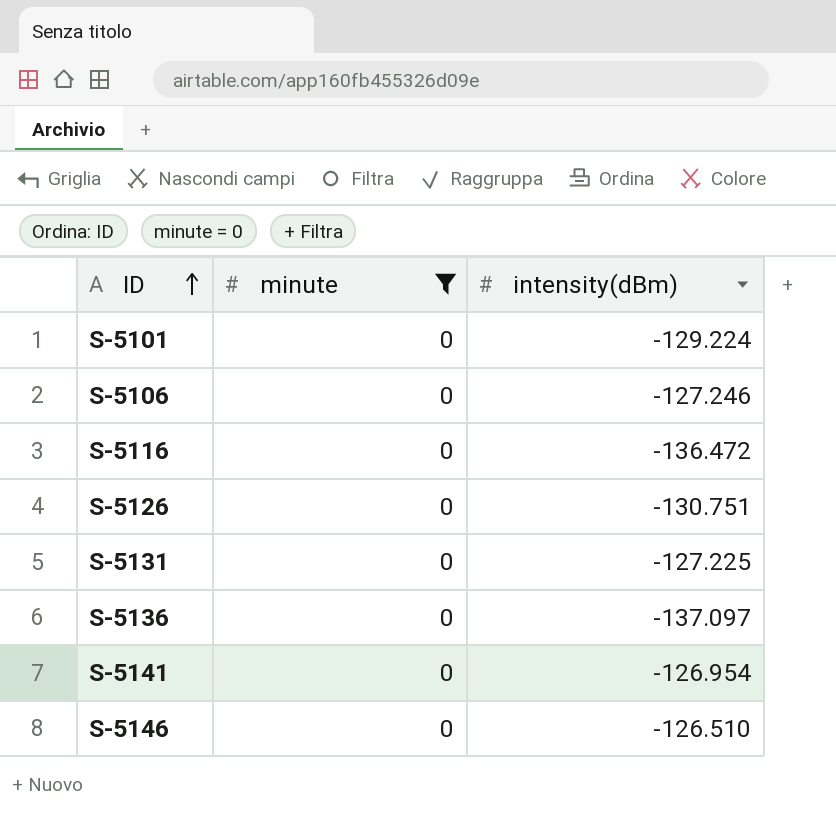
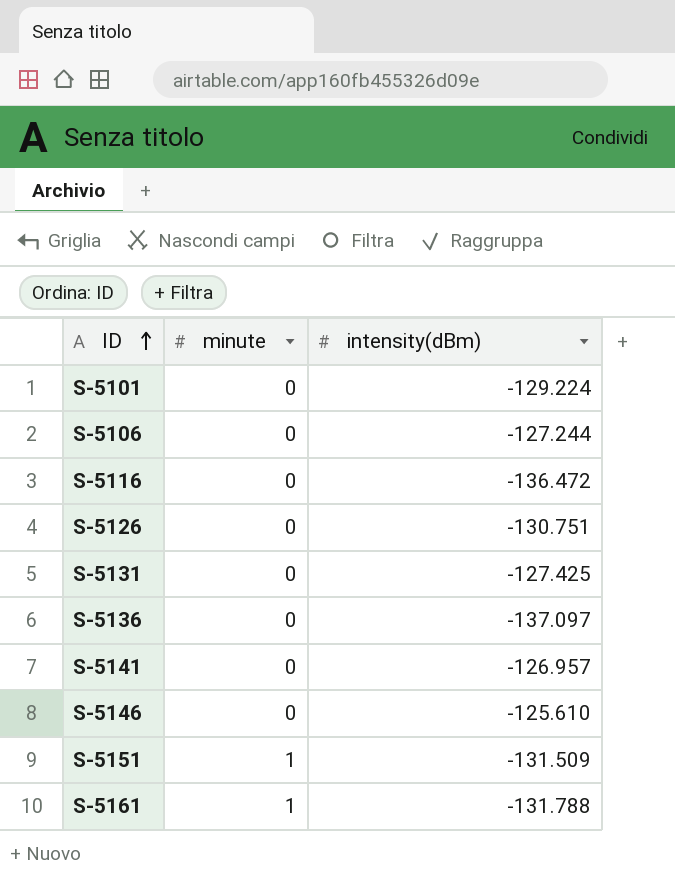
filter: minute = 0 -> none
S-5106 | intensity(dBm): -127.246 -> -127.244
S-5131 | intensity(dBm): -127.225 -> -127.425
S-5141 | intensity(dBm): -126.954 -> -126.957
S-5146 | intensity(dBm): -126.510 -> -125.610

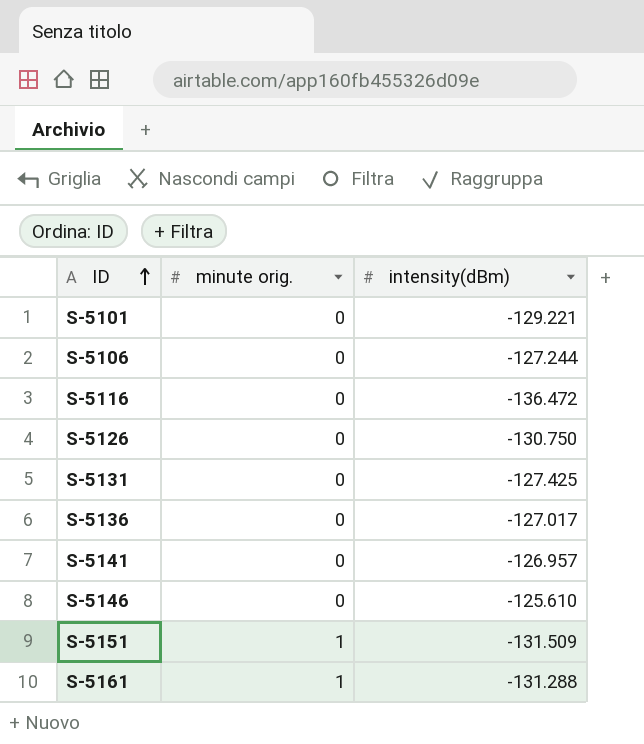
column name: minute -> minute orig.
S-5101 | intensity(dBm): -129.224 -> -129.221
S-5126 | intensity(dBm): -130.751 -> -130.750
S-5136 | intensity(dBm): -137.097 -> -127.017
S-5161 | intensity(dBm): -131.788 -> -131.288

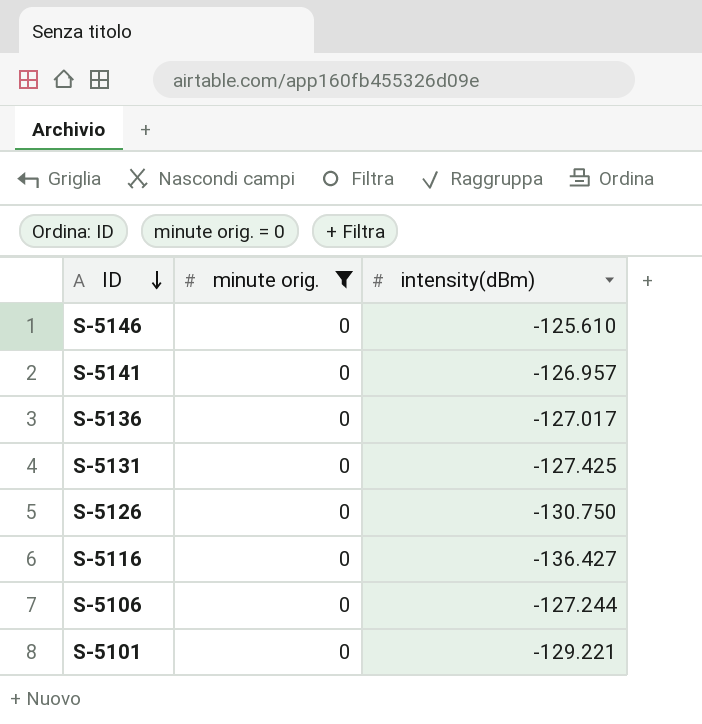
filter: none -> minute orig. = 0
row order: ID ascending -> ID descending
S-5116 | intensity(dBm): -136.472 -> -136.427

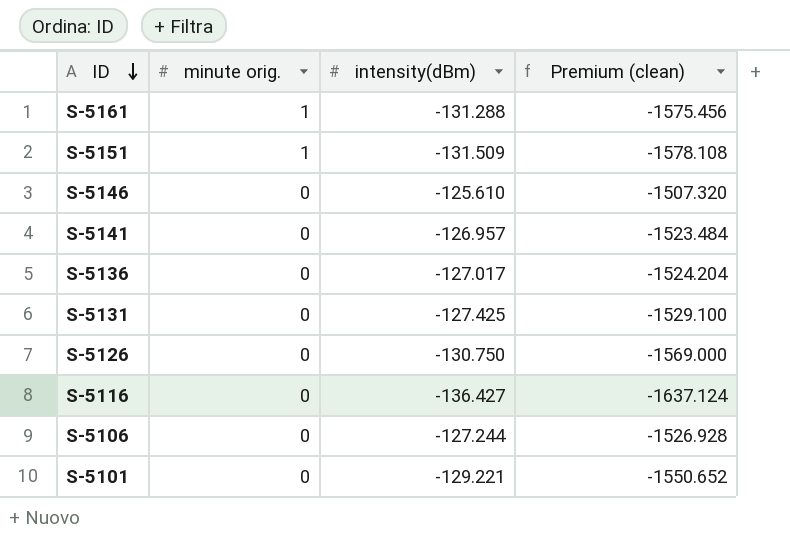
filter: minute orig. = 0 -> none
column Premium (clean) | formula: none -> [intensity(dBm)] * 12

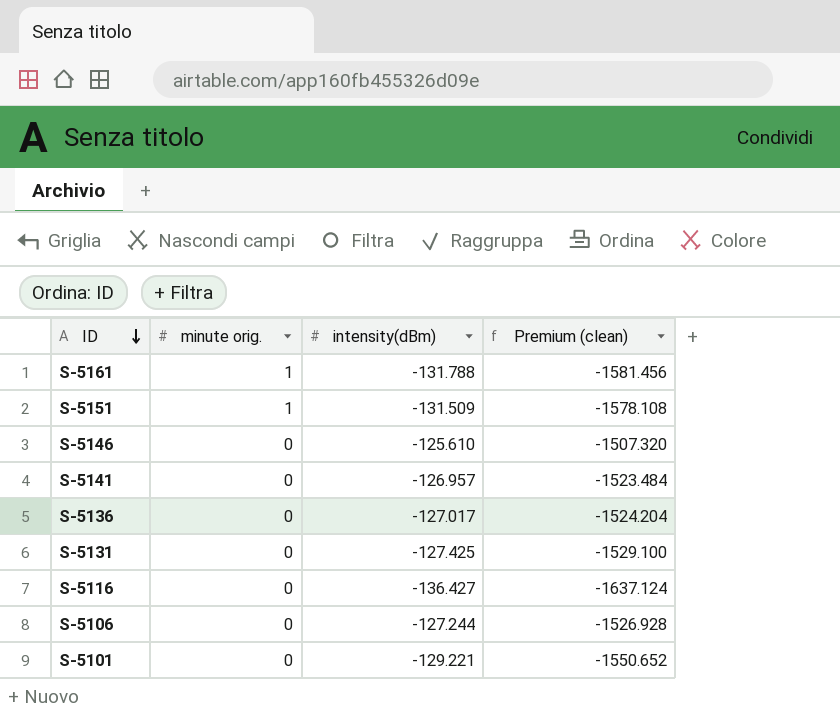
row S-5126: 0 | -130.750 | -1569.000 -> none
S-5161 | intensity(dBm): -131.288 -> -131.788
S-5161 | Premium (clean): -1575.456 -> -1581.456

